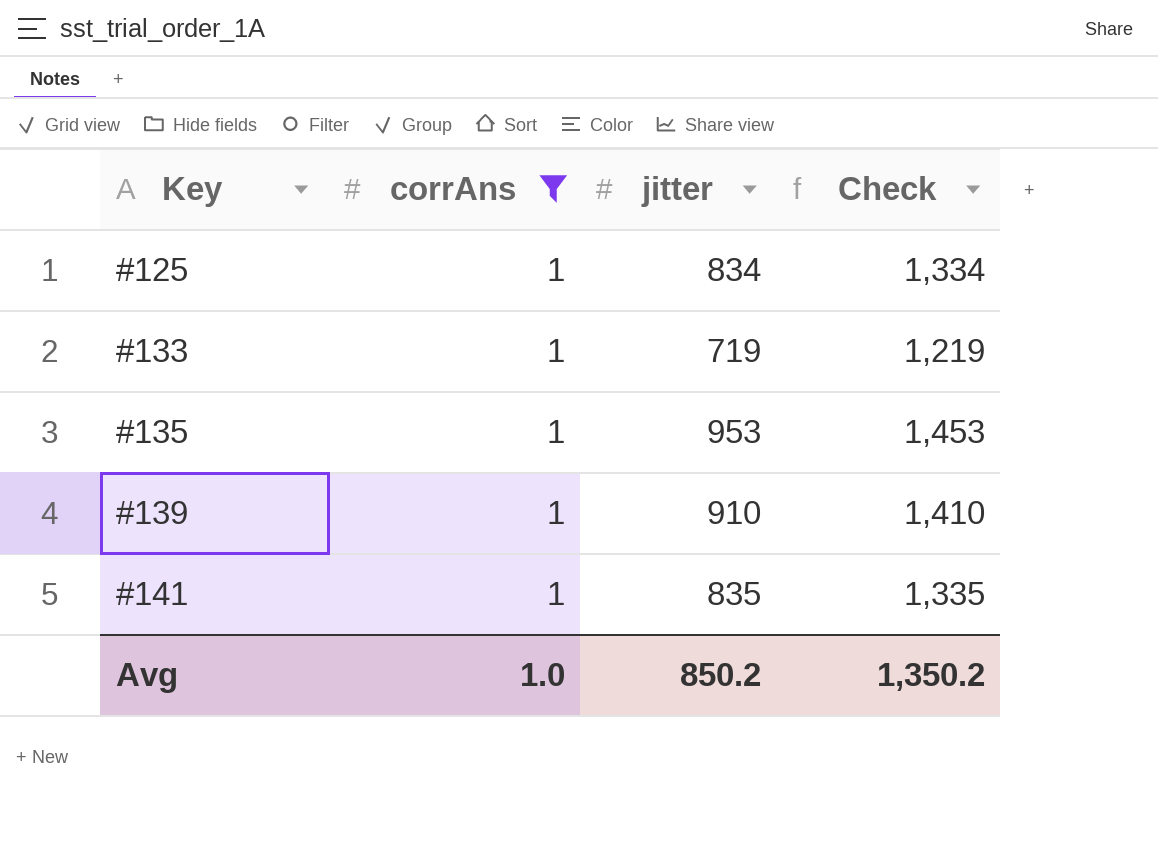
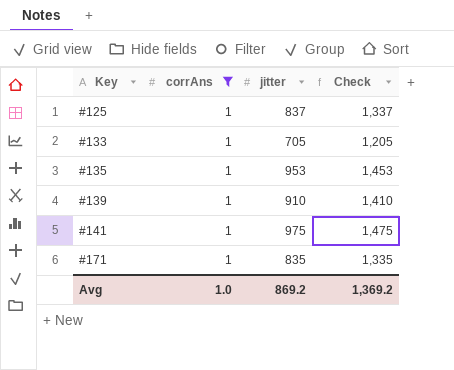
#125 | jitter: 834 -> 837
#125 | Check: 1,334 -> 1,337
#133 | jitter: 719 -> 705
#133 | Check: 1,219 -> 1,205
#141 | jitter: 835 -> 975
#141 | Check: 1,335 -> 1,475
row #171: none -> 1 | 835 | 1,335
Avg | jitter: 850.2 -> 869.2
Avg | Check: 1,350.2 -> 1,369.2

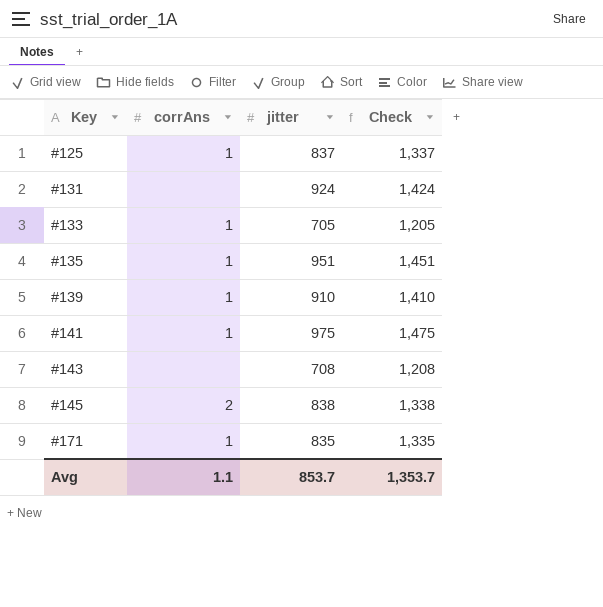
filter: corrAns = 1 -> none
#135 | jitter: 953 -> 951
#135 | Check: 1,453 -> 1,451
Avg | corrAns: 1.0 -> 1.1
Avg | jitter: 869.2 -> 853.7
Avg | Check: 1,369.2 -> 1,353.7

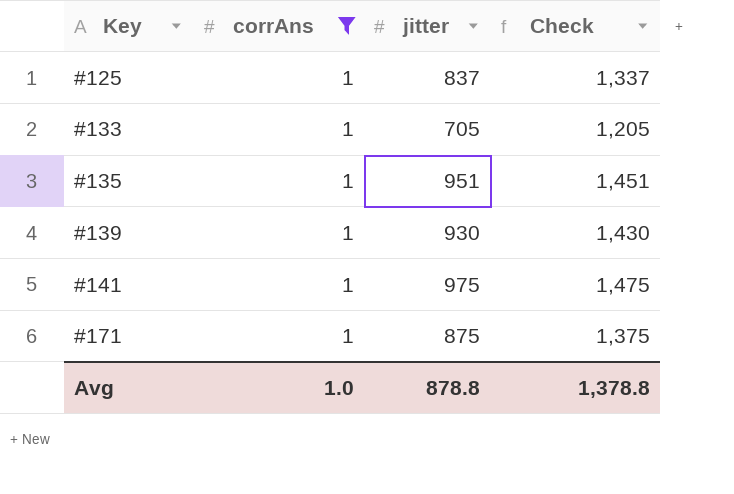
filter: none -> corrAns = 1
#139 | jitter: 910 -> 930
#139 | Check: 1,410 -> 1,430
#171 | jitter: 835 -> 875
#171 | Check: 1,335 -> 1,375
Avg | corrAns: 1.1 -> 1.0
Avg | jitter: 853.7 -> 878.8
Avg | Check: 1,353.7 -> 1,378.8

